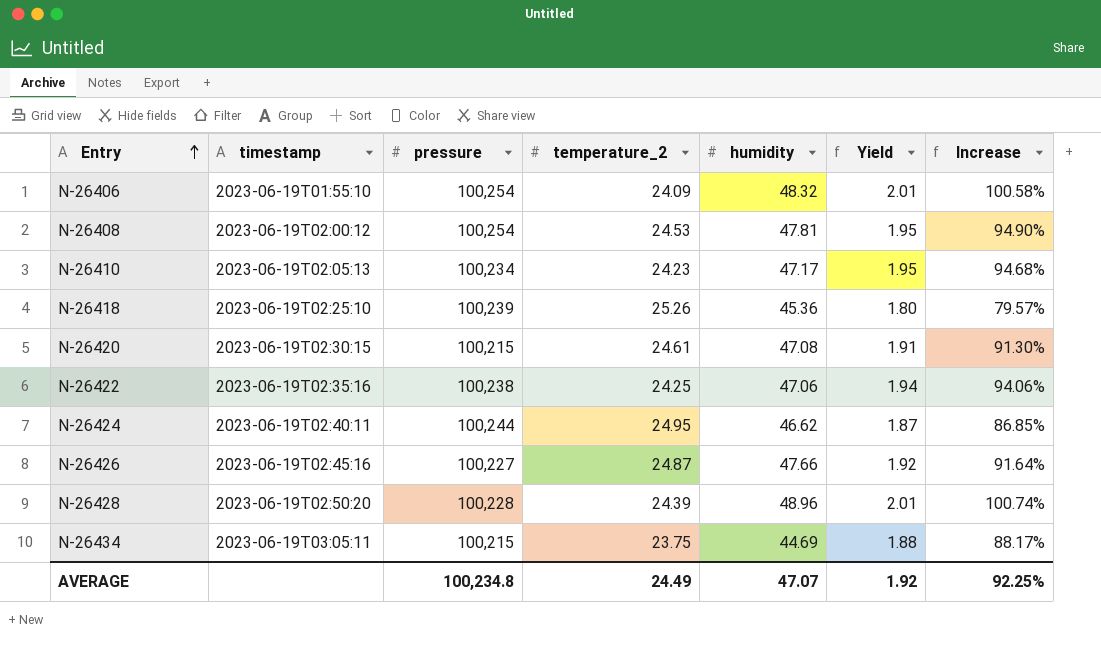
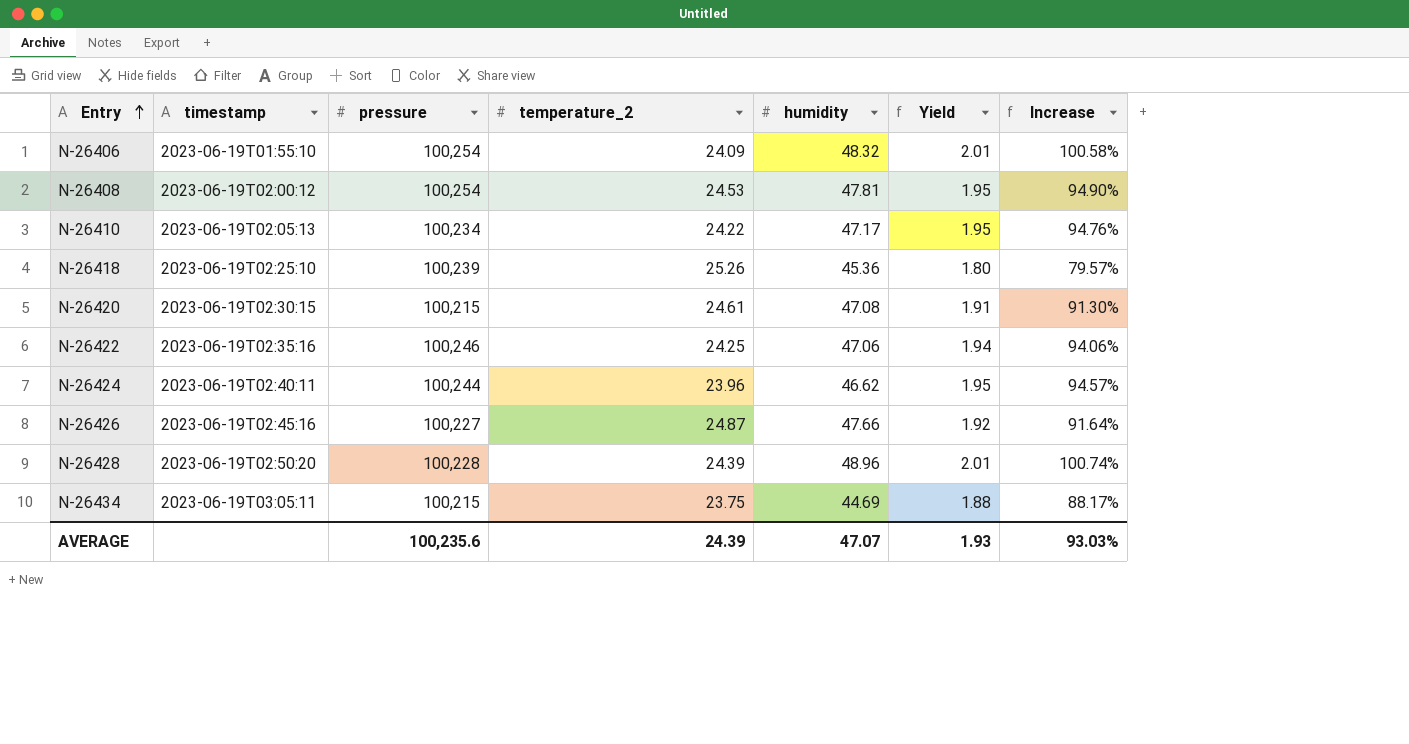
N-26410 | temperature_2: 24.23 -> 24.22
N-26410 | Increase: 94.68% -> 94.76%
N-26422 | pressure: 100,238 -> 100,246
N-26424 | temperature_2: 24.95 -> 23.96
N-26424 | Yield: 1.87 -> 1.95
N-26424 | Increase: 86.85% -> 94.57%
AVERAGE | pressure: 100,234.8 -> 100,235.6
AVERAGE | temperature_2: 24.49 -> 24.39
AVERAGE | Yield: 1.92 -> 1.93
AVERAGE | Increase: 92.25% -> 93.03%

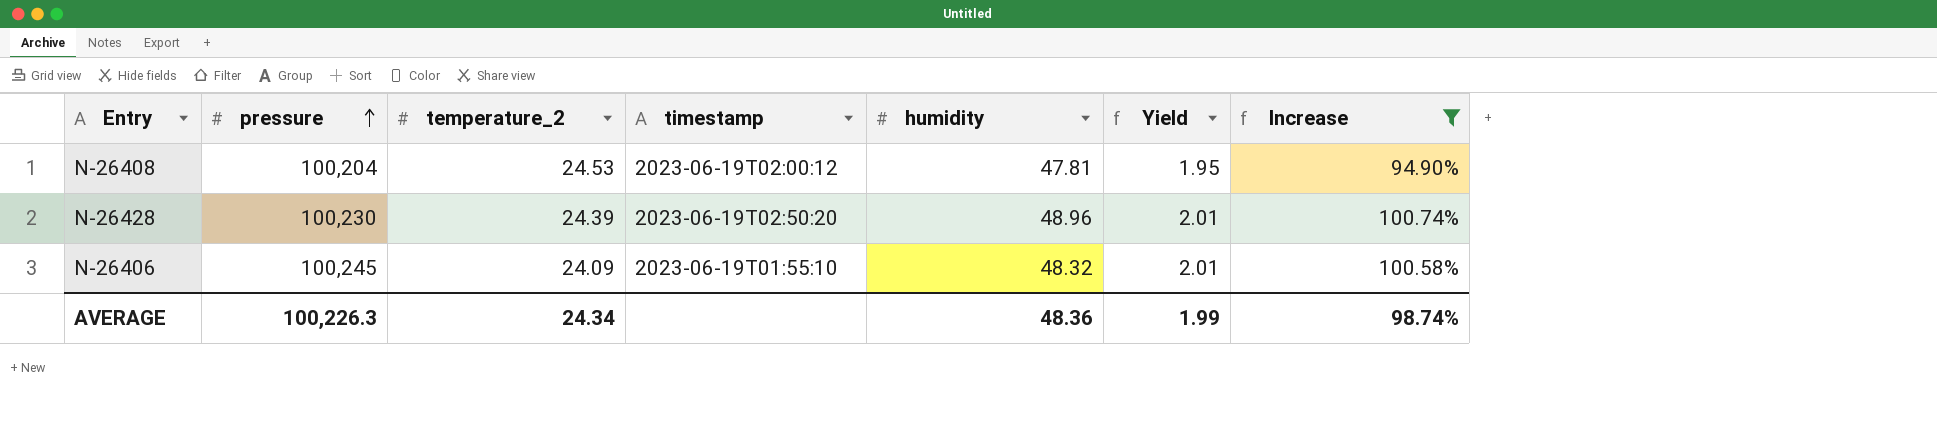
filter: none -> Increase >= 94.90%
row order: Entry ascending -> pressure ascending
column timestamp | position: 2 -> 4
N-26408 | pressure: 100,254 -> 100,204
N-26428 | pressure: 100,228 -> 100,230
N-26406 | pressure: 100,254 -> 100,245
AVERAGE | pressure: 100,235.6 -> 100,226.3
AVERAGE | temperature_2: 24.39 -> 24.34
AVERAGE | humidity: 47.07 -> 48.36
AVERAGE | Yield: 1.93 -> 1.99
AVERAGE | Increase: 93.03% -> 98.74%

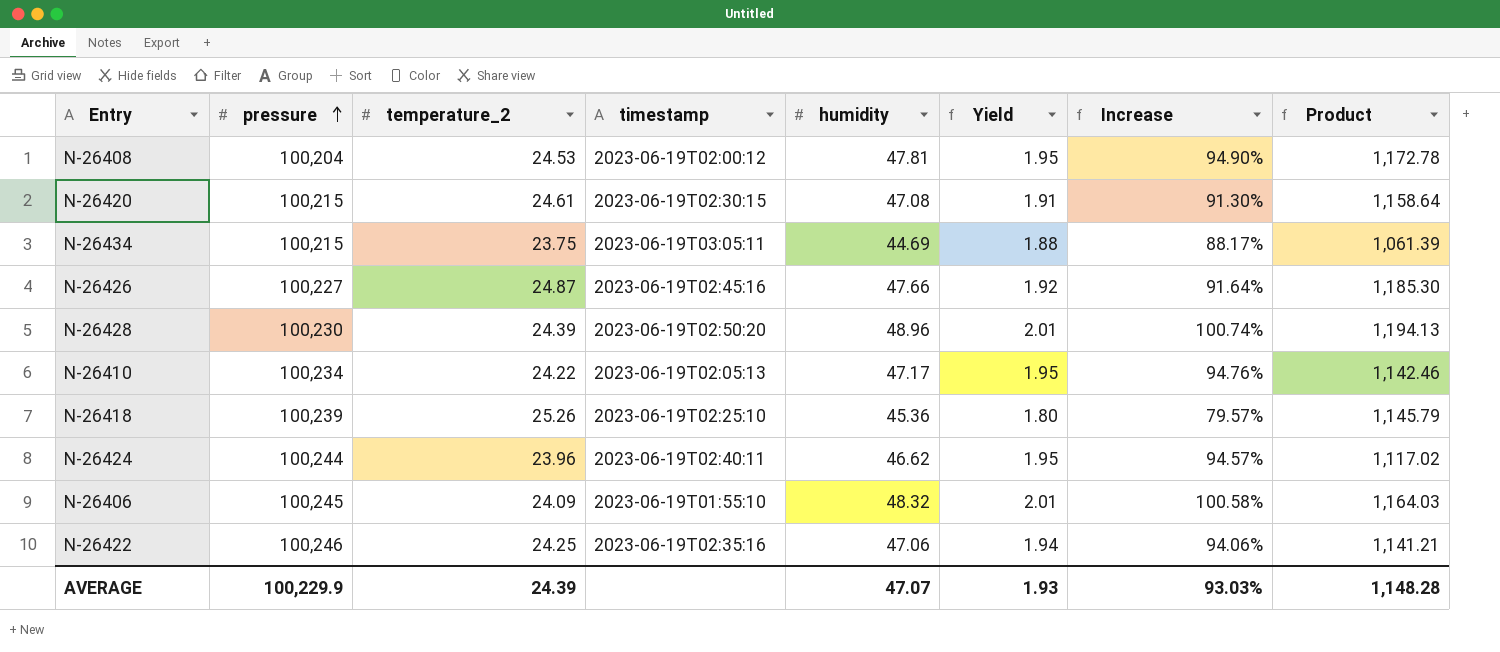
filter: Increase >= 94.90% -> none
column Product | formula: none -> [temperature_2] * [humidity]
AVERAGE | pressure: 100,226.3 -> 100,229.9
AVERAGE | temperature_2: 24.34 -> 24.39
AVERAGE | humidity: 48.36 -> 47.07
AVERAGE | Yield: 1.99 -> 1.93
AVERAGE | Increase: 98.74% -> 93.03%

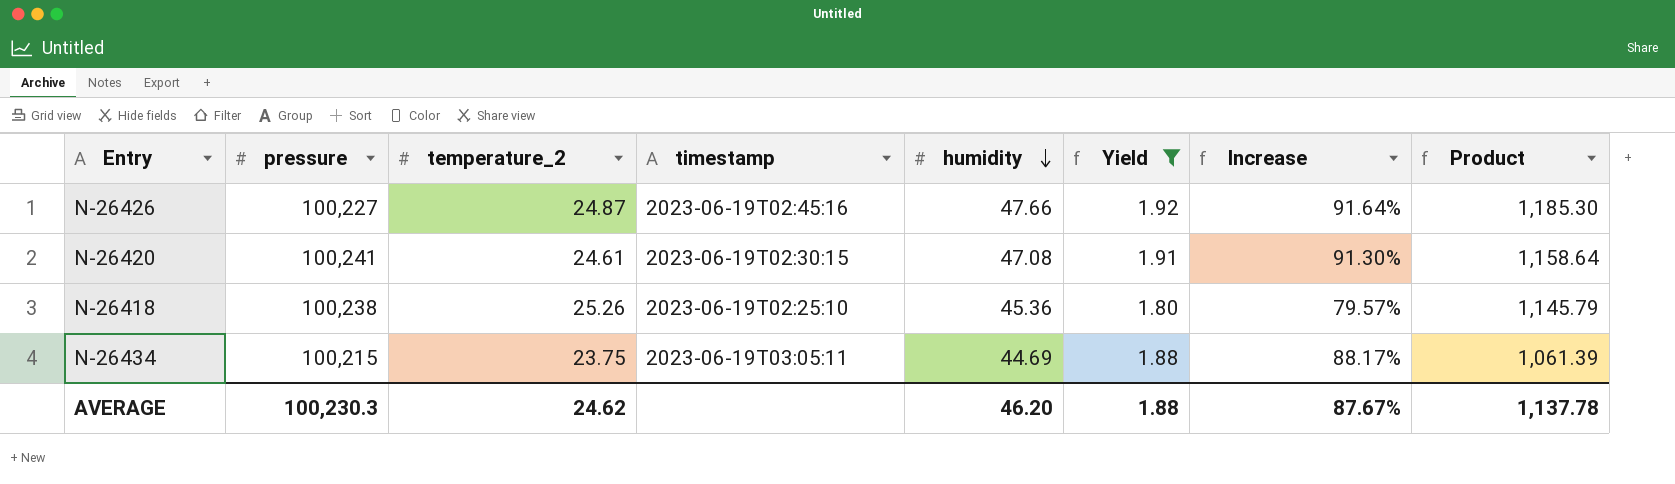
filter: none -> Yield <= 1.92
row order: pressure ascending -> humidity descending
N-26420 | pressure: 100,215 -> 100,241
N-26418 | pressure: 100,239 -> 100,238
AVERAGE | pressure: 100,229.9 -> 100,230.3
AVERAGE | temperature_2: 24.39 -> 24.62
AVERAGE | humidity: 47.07 -> 46.20
AVERAGE | Yield: 1.93 -> 1.88
AVERAGE | Increase: 93.03% -> 87.67%
AVERAGE | Product: 1,148.28 -> 1,137.78

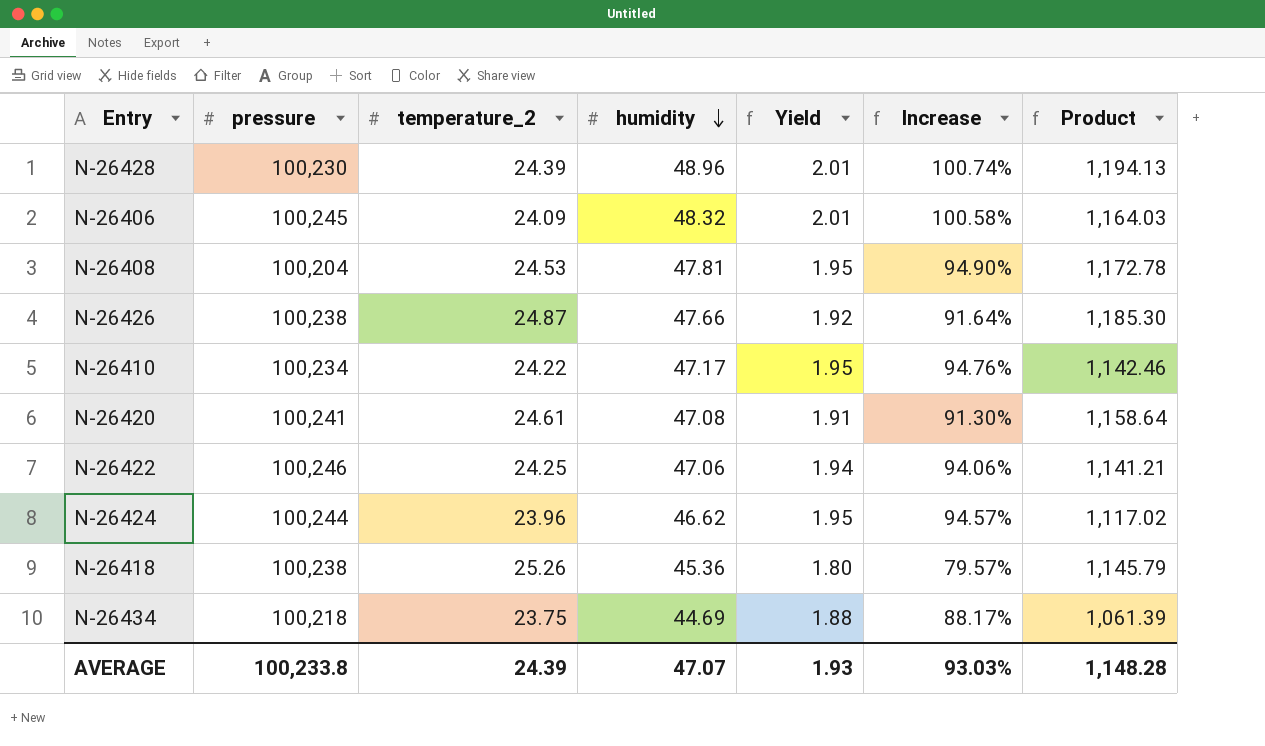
filter: Yield <= 1.92 -> none
column timestamp | position: 4 -> none
N-26426 | pressure: 100,227 -> 100,238
N-26434 | pressure: 100,215 -> 100,218
AVERAGE | pressure: 100,230.3 -> 100,233.8
AVERAGE | temperature_2: 24.62 -> 24.39
AVERAGE | humidity: 46.20 -> 47.07
AVERAGE | Yield: 1.88 -> 1.93
AVERAGE | Increase: 87.67% -> 93.03%
AVERAGE | Product: 1,137.78 -> 1,148.28

